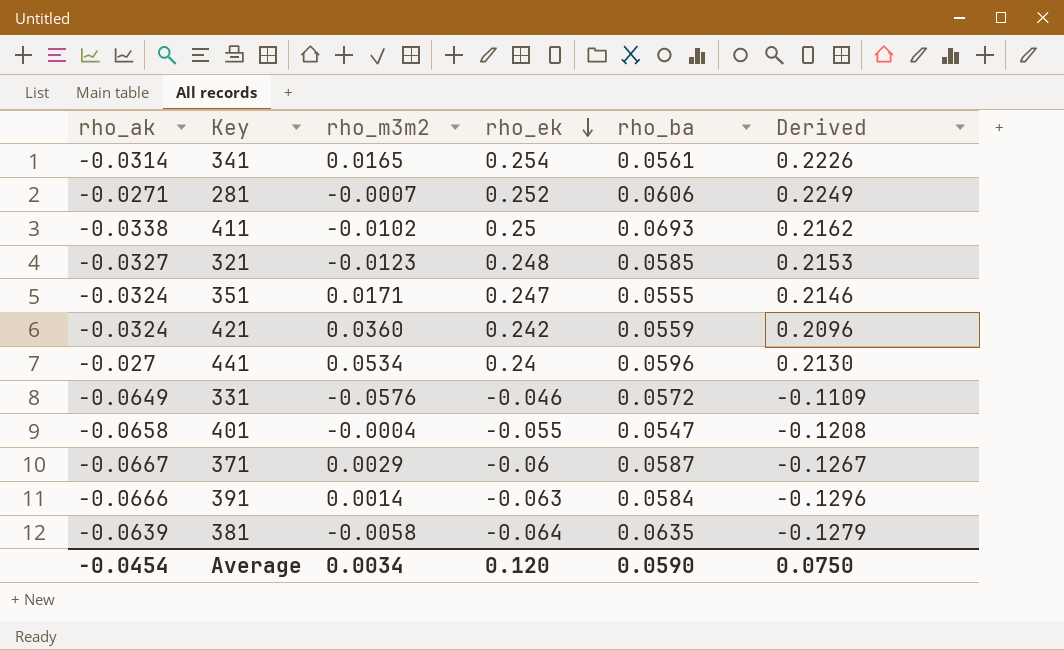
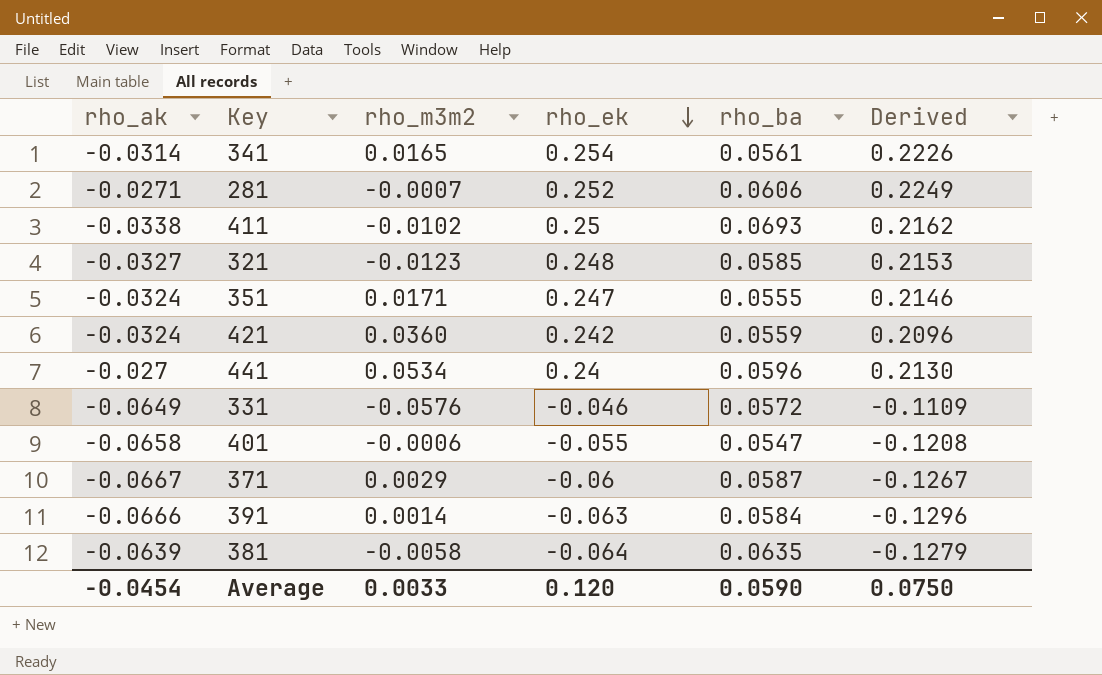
401 | rho_m3m2: -0.0004 -> -0.0006
Average | rho_m3m2: 0.0034 -> 0.0033

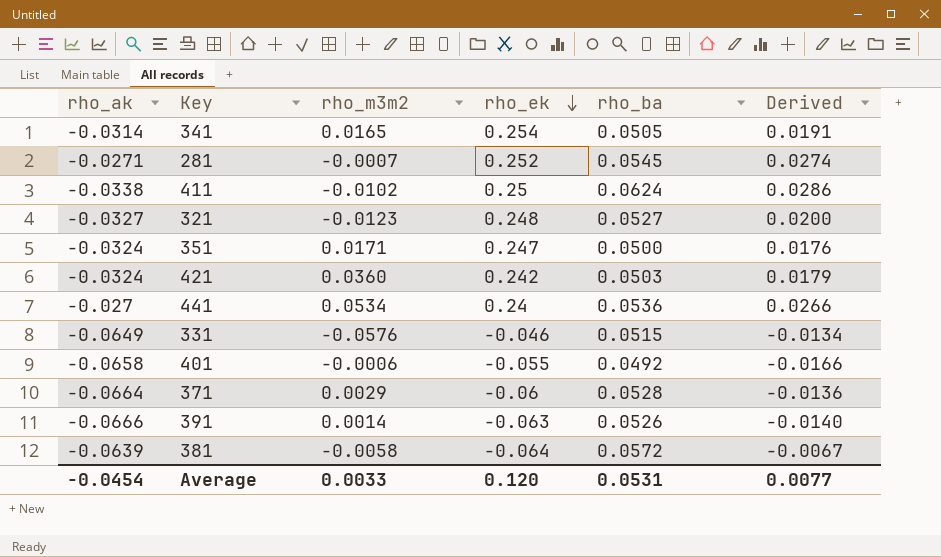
column Derived | formula: [rho_ak] + [rho_ek] -> [rho_ak] + [rho_ba]
341 | rho_ba: 0.0561 -> 0.0505
281 | rho_ba: 0.0606 -> 0.0545
411 | rho_ba: 0.0693 -> 0.0624
321 | rho_ba: 0.0585 -> 0.0527
351 | rho_ba: 0.0555 -> 0.0500
421 | rho_ba: 0.0559 -> 0.0503
441 | rho_ba: 0.0596 -> 0.0536
331 | rho_ba: 0.0572 -> 0.0515
401 | rho_ba: 0.0547 -> 0.0492
371 | rho_ak: -0.0667 -> -0.0664
371 | rho_ba: 0.0587 -> 0.0528
391 | rho_ba: 0.0584 -> 0.0526
381 | rho_ba: 0.0635 -> 0.0572
Average | rho_ba: 0.0590 -> 0.0531
Average | Derived: 0.0750 -> 0.0077

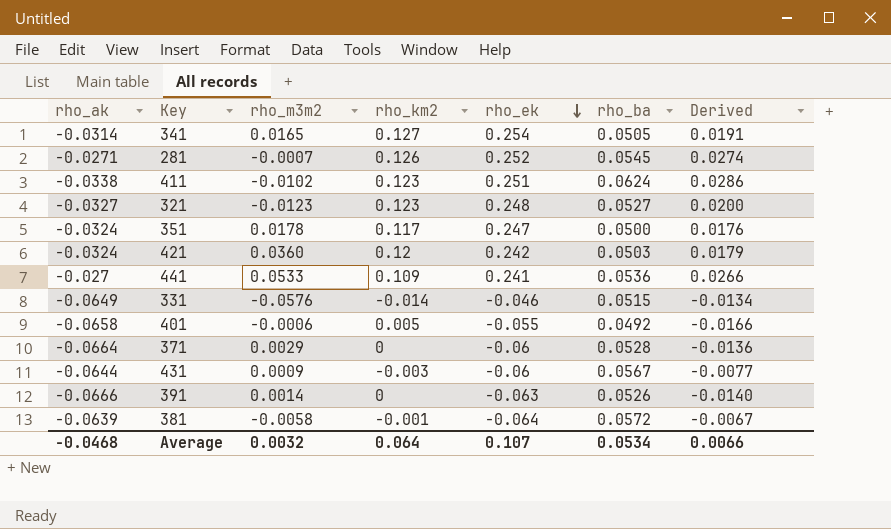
column rho_km2 | position: none -> 4
411 | rho_ek: 0.25 -> 0.251
351 | rho_m3m2: 0.0171 -> 0.0178
441 | rho_m3m2: 0.0534 -> 0.0533
441 | rho_ek: 0.24 -> 0.241
row 431: none -> -0.0644 | 0.0009 | -0.003 | -0.06 | 0.0567 | -0.0077
Average | rho_ak: -0.0454 -> -0.0468
Average | rho_m3m2: 0.0033 -> 0.0032
Average | rho_ek: 0.120 -> 0.107
Average | rho_ba: 0.0531 -> 0.0534
Average | Derived: 0.0077 -> 0.0066

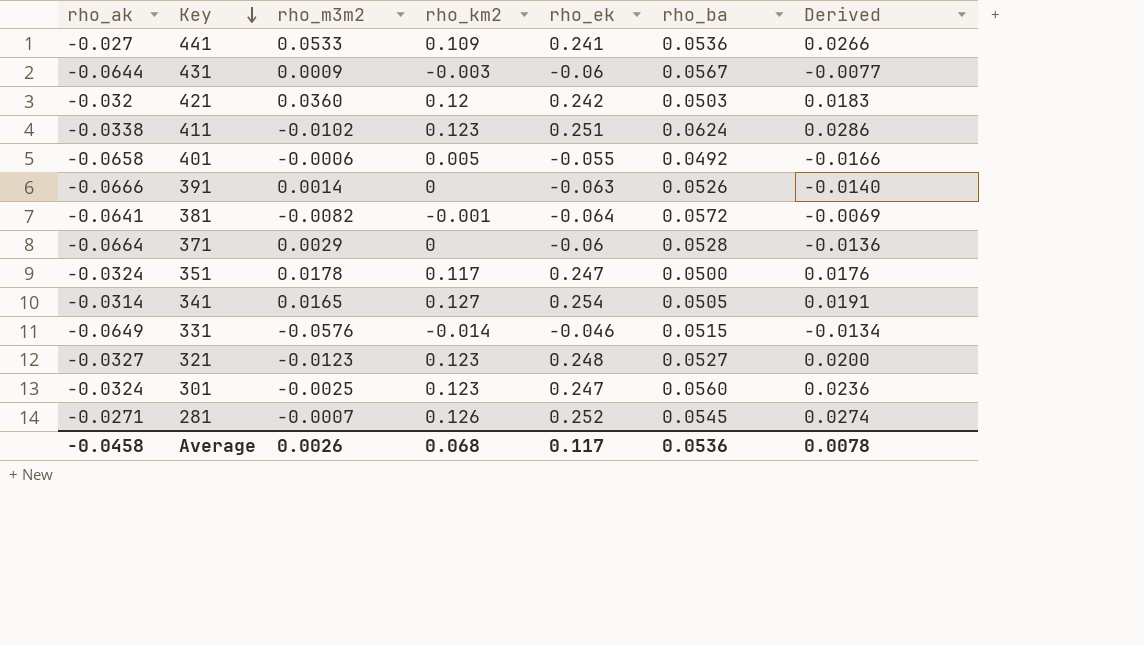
row order: rho_ek descending -> Key descending
421 | rho_ak: -0.0324 -> -0.032
421 | Derived: 0.0179 -> 0.0183
381 | rho_ak: -0.0639 -> -0.0641
381 | rho_m3m2: -0.0058 -> -0.0082
381 | Derived: -0.0067 -> -0.0069
row 301: none -> -0.0324 | -0.0025 | 0.123 | 0.247 | 0.0560 | 0.0236
Average | rho_ak: -0.0468 -> -0.0458
Average | rho_m3m2: 0.0032 -> 0.0026
Average | rho_km2: 0.064 -> 0.068
Average | rho_ek: 0.107 -> 0.117
Average | rho_ba: 0.0534 -> 0.0536
Average | Derived: 0.0066 -> 0.0078

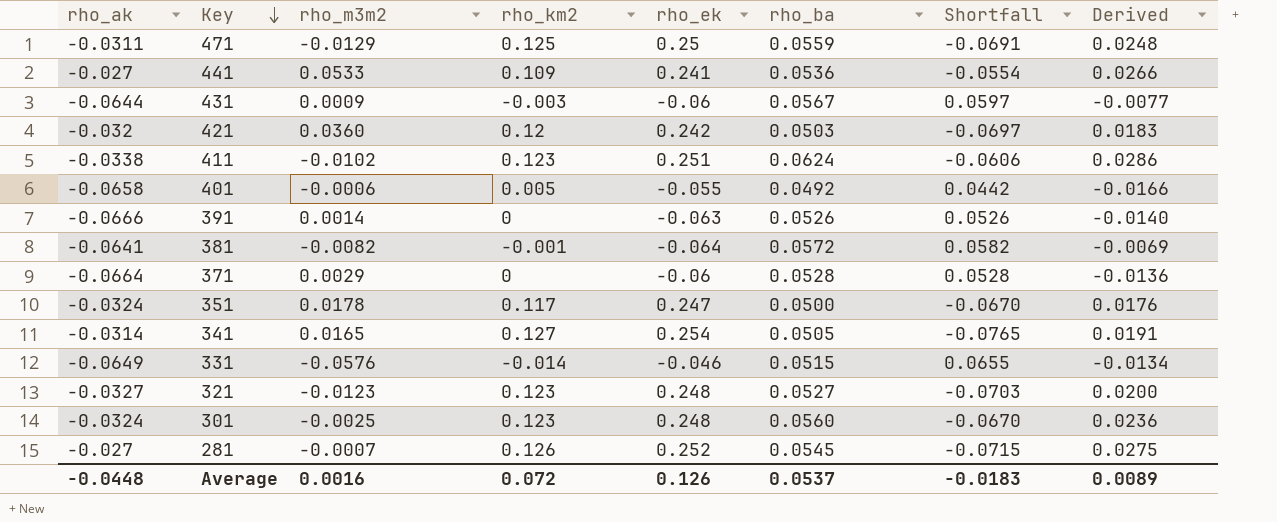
column Shortfall | formula: none -> [rho_ba] - [rho_km2]
row 471: none -> -0.0311 | -0.0129 | 0.125 | 0.25 | 0.0559 | -0.0691 | 0.0248
301 | rho_ek: 0.247 -> 0.248
281 | rho_ak: -0.0271 -> -0.027
281 | Derived: 0.0274 -> 0.0275
Average | rho_ak: -0.0458 -> -0.0448
Average | rho_m3m2: 0.0026 -> 0.0016
Average | rho_km2: 0.068 -> 0.072
Average | rho_ek: 0.117 -> 0.126
Average | rho_ba: 0.0536 -> 0.0537
Average | Derived: 0.0078 -> 0.0089

